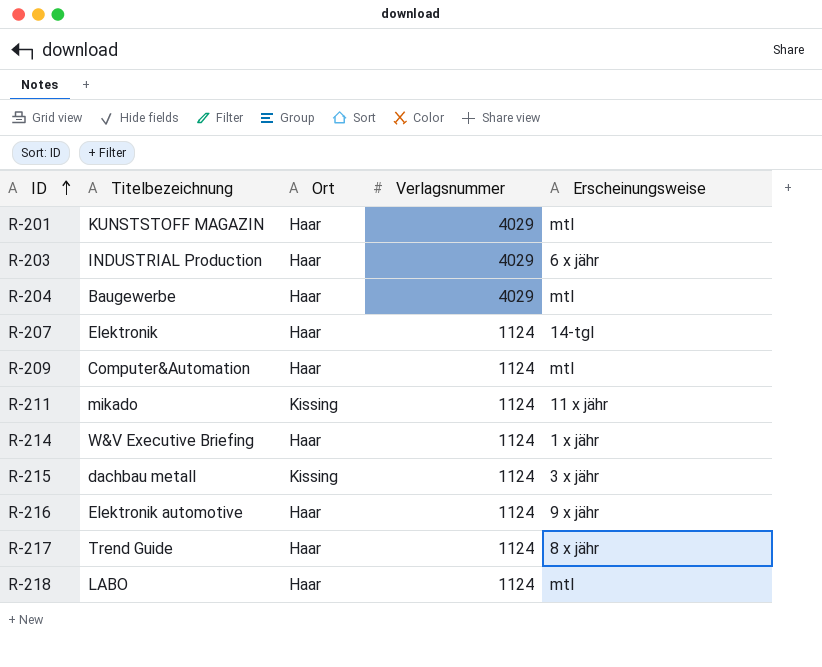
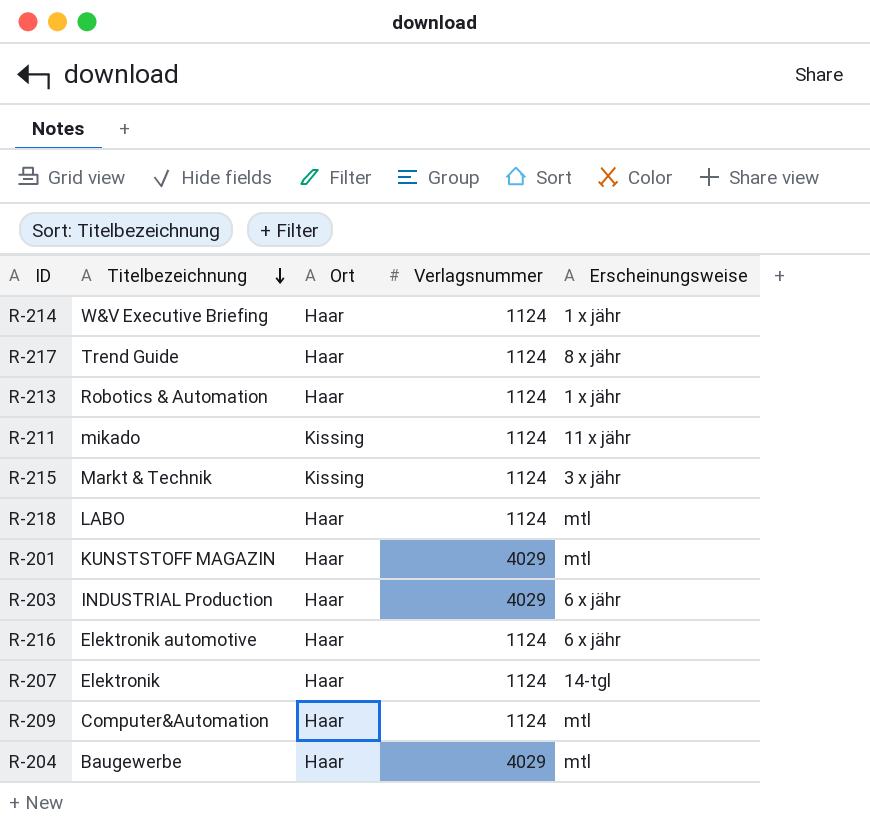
row order: ID ascending -> Titelbezeichnung descending
row R-213: none -> Robotics & Automation | Haar | 1124 | 1 x jähr
R-215 | Titelbezeichnung: dachbau metall -> Markt & Technik
R-216 | Erscheinungsweise: 9 x jähr -> 6 x jähr

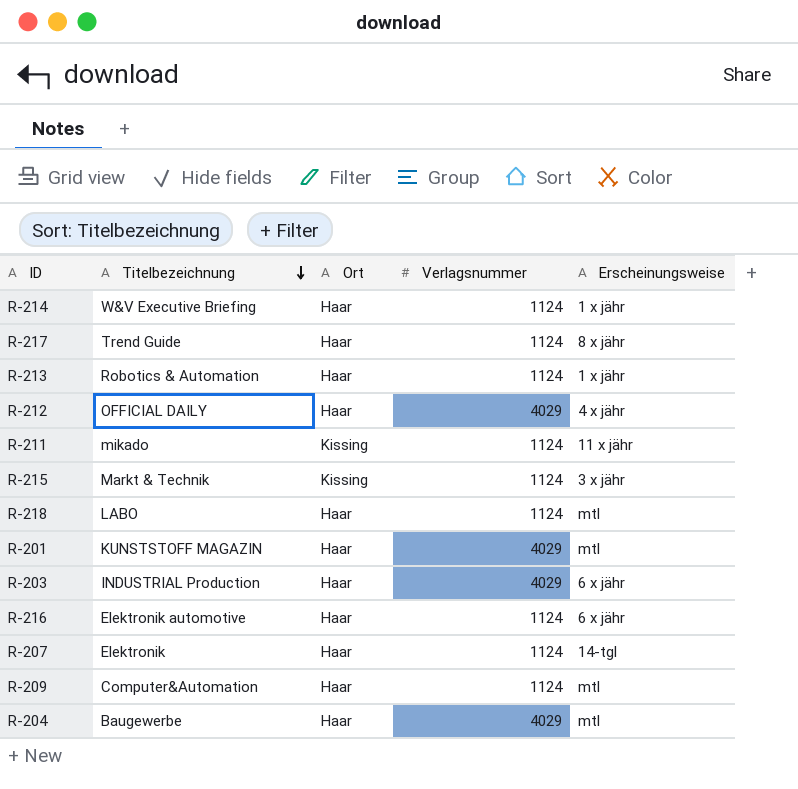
row R-212: none -> OFFICIAL DAILY | Haar | 4029 | 4 x jähr

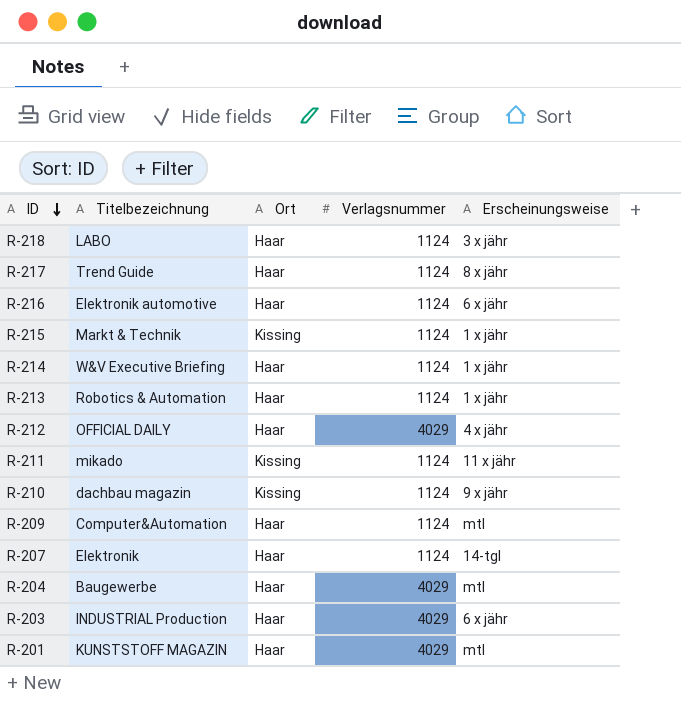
row order: Titelbezeichnung descending -> ID descending
R-218 | Erscheinungsweise: mtl -> 3 x jähr
R-215 | Erscheinungsweise: 3 x jähr -> 1 x jähr
row R-210: none -> dachbau magazin | Kissing | 1124 | 9 x jähr

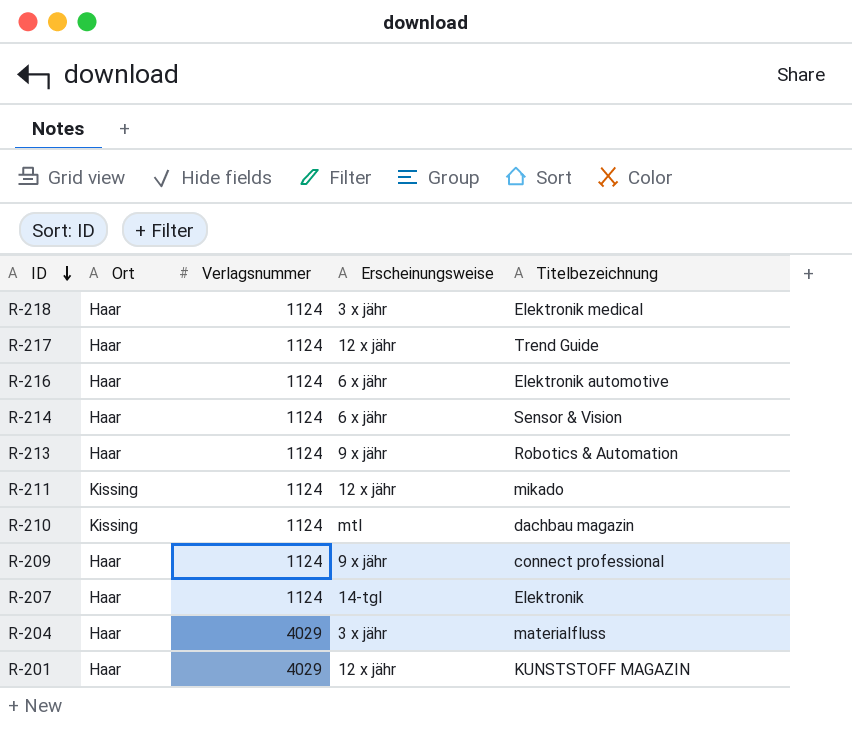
column Titelbezeichnung | position: 2 -> 5
row R-215: Markt & Technik | Kissing | 1124 | 1 x jähr -> none
row R-212: OFFICIAL DAILY | Haar | 4029 | 4 x jähr -> none
row R-203: INDUSTRIAL Production | Haar | 4029 | 6 x jähr -> none
R-218 | Titelbezeichnung: LABO -> Elektronik medical
R-217 | Erscheinungsweise: 8 x jähr -> 12 x jähr
R-214 | Erscheinungsweise: 1 x jähr -> 6 x jähr
R-214 | Titelbezeichnung: W&V Executive Briefing -> Sensor & Vision
R-213 | Erscheinungsweise: 1 x jähr -> 9 x jähr
R-211 | Erscheinungsweise: 11 x jähr -> 12 x jähr
R-210 | Erscheinungsweise: 9 x jähr -> mtl
R-209 | Erscheinungsweise: mtl -> 9 x jähr
R-209 | Titelbezeichnung: Computer&Automation -> connect professional
R-204 | Erscheinungsweise: mtl -> 3 x jähr
R-204 | Titelbezeichnung: Baugewerbe -> materialfluss
R-201 | Erscheinungsweise: mtl -> 12 x jähr

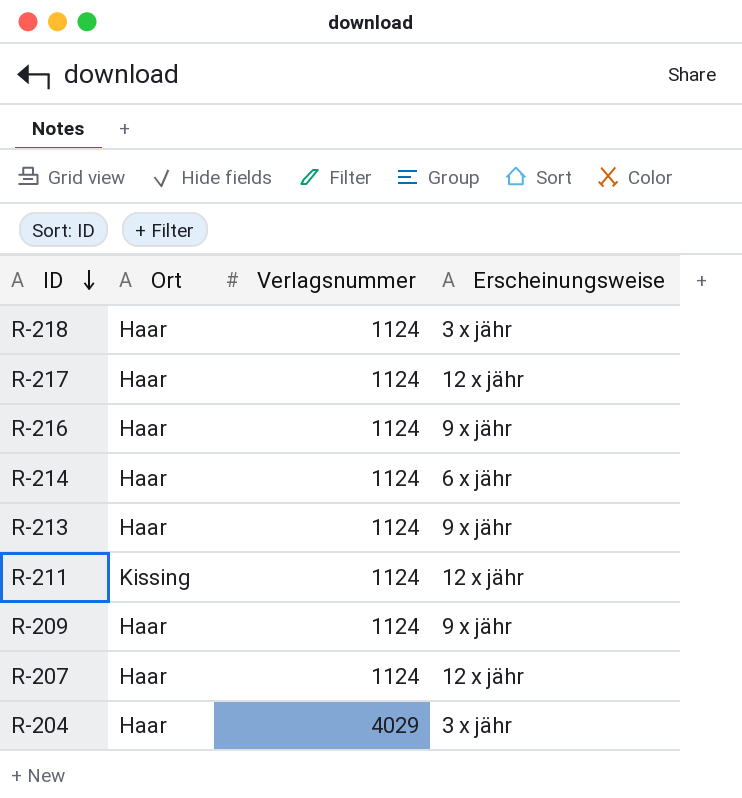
column Titelbezeichnung | position: 5 -> none
row R-210: Kissing | 1124 | mtl | dachbau magazin -> none
row R-201: Haar | 4029 | 12 x jähr | KUNSTSTOFF MAGAZIN -> none
R-216 | Erscheinungsweise: 6 x jähr -> 9 x jähr
R-207 | Erscheinungsweise: 14-tgl -> 12 x jähr

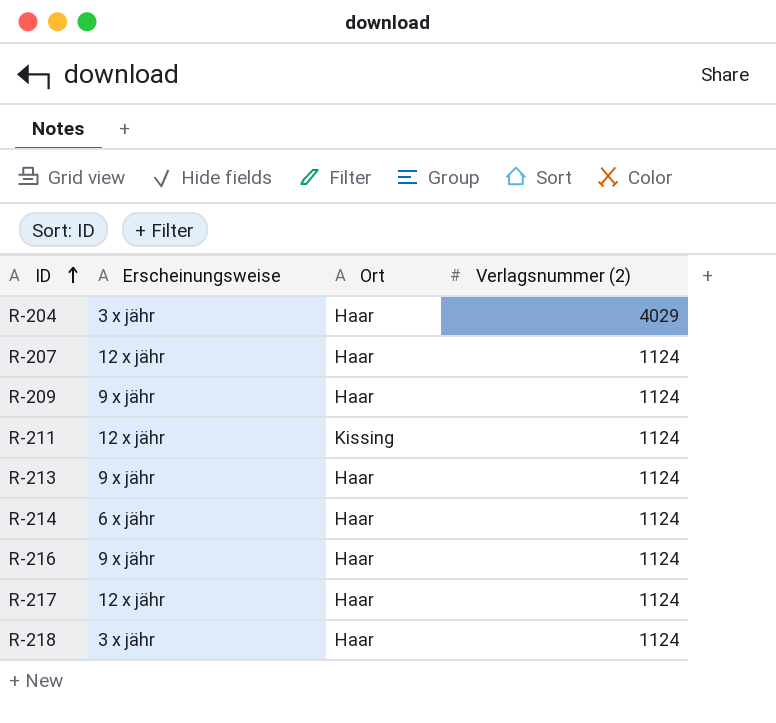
row order: ID descending -> ID ascending
column Erscheinungsweise | position: 4 -> 2
column name: Verlagsnummer -> Verlagsnummer (2)

